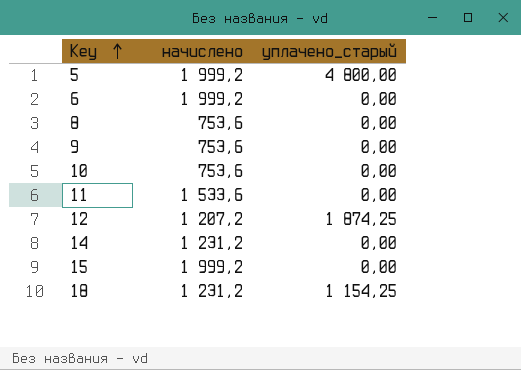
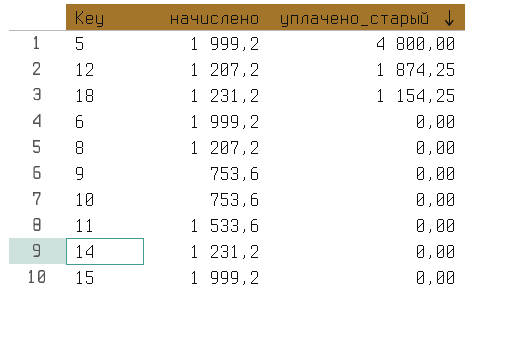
row order: Key ascending -> уплачено_старый descending
8 | начислено: 753,6 -> 1 207,2

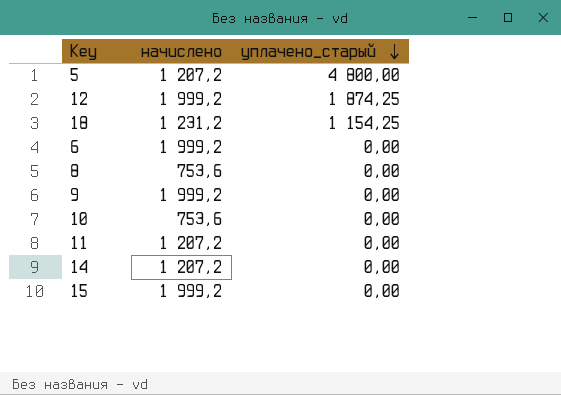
5 | начислено: 1 999,2 -> 1 207,2
12 | начислено: 1 207,2 -> 1 999,2
8 | начислено: 1 207,2 -> 753,6
9 | начислено: 753,6 -> 1 999,2
11 | начислено: 1 533,6 -> 1 207,2
14 | начислено: 1 231,2 -> 1 207,2

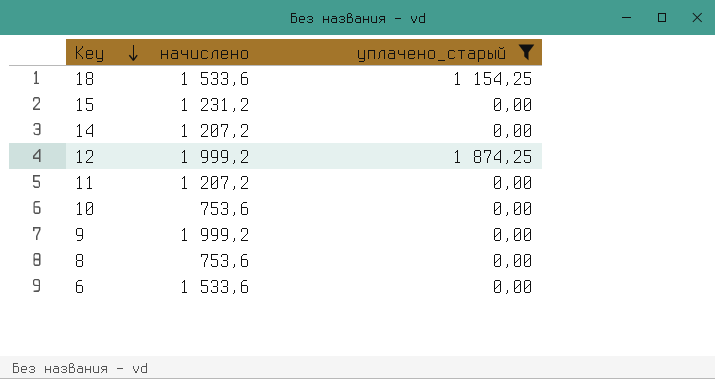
filter: none -> уплачено_старый != 4 800,00
row order: уплачено_старый descending -> Key descending
18 | начислено: 1 231,2 -> 1 533,6
15 | начислено: 1 999,2 -> 1 231,2
6 | начислено: 1 999,2 -> 1 533,6

